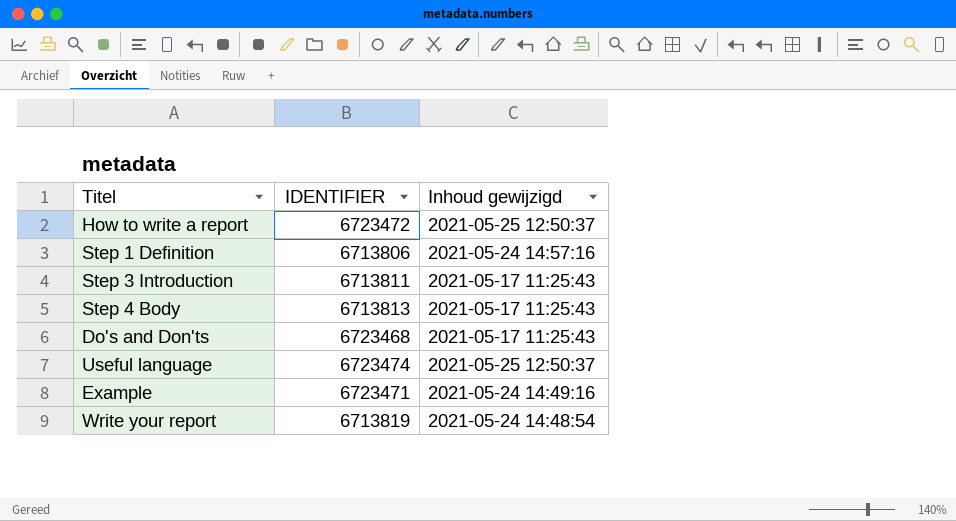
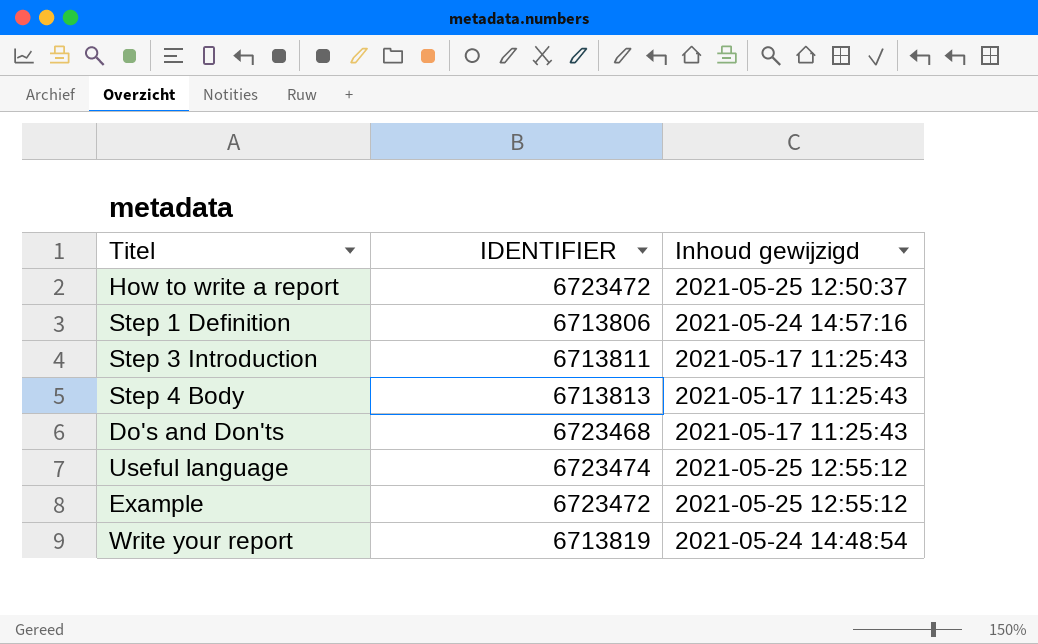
Useful language | Inhoud gewijzigd: 2021-05-25 12:50:37 -> 2021-05-25 12:55:12
Example | IDENTIFIER: 6723471 -> 6723472
Example | Inhoud gewijzigd: 2021-05-24 14:49:16 -> 2021-05-25 12:55:12

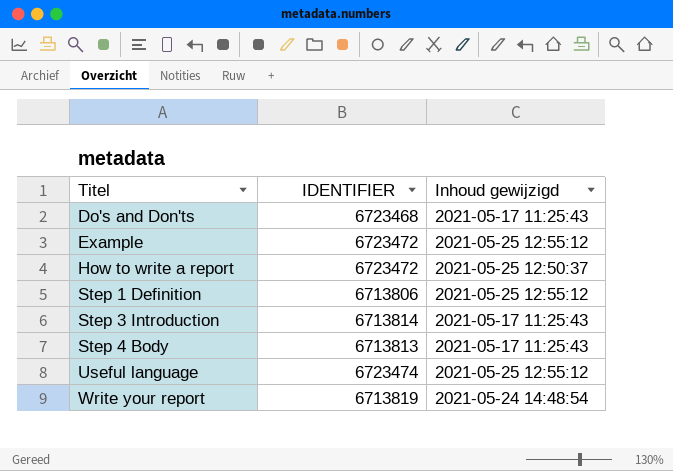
row order: none -> Titel ascending
Step 1 Definition | Inhoud gewijzigd: 2021-05-24 14:57:16 -> 2021-05-25 12:55:12
Step 3 Introduction | IDENTIFIER: 6713811 -> 6713814

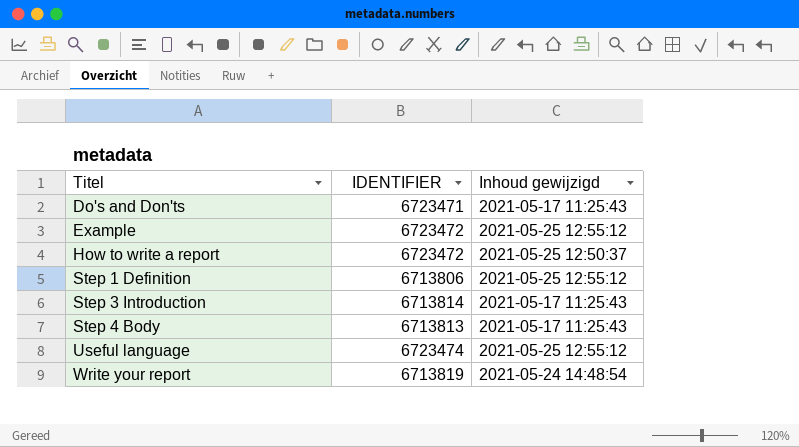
Do's and Don'ts | IDENTIFIER: 6723468 -> 6723471

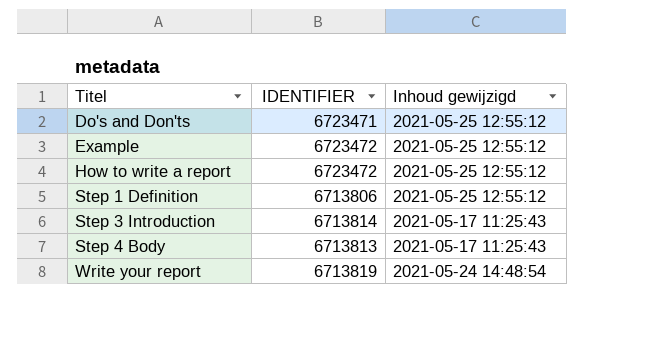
row Useful language: 6723474 | 2021-05-25 12:55:12 -> none
Do's and Don'ts | Inhoud gewijzigd: 2021-05-17 11:25:43 -> 2021-05-25 12:55:12
How to write a report | Inhoud gewijzigd: 2021-05-25 12:50:37 -> 2021-05-25 12:55:12

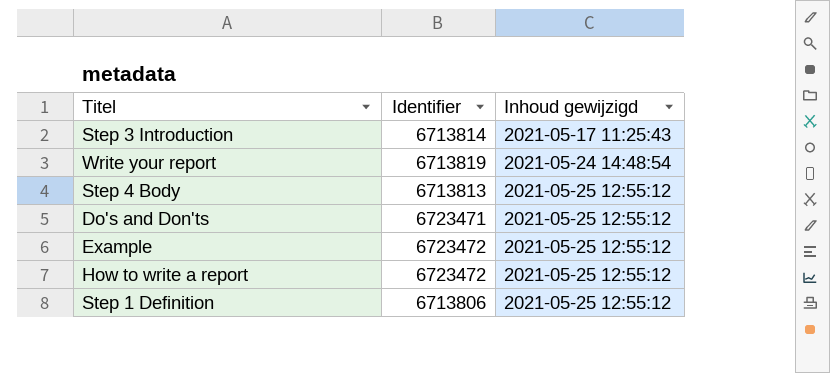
row order: Titel ascending -> Inhoud gewijzigd ascending
column name: IDENTIFIER -> Identifier
Step 4 Body | Inhoud gewijzigd: 2021-05-17 11:25:43 -> 2021-05-25 12:55:12

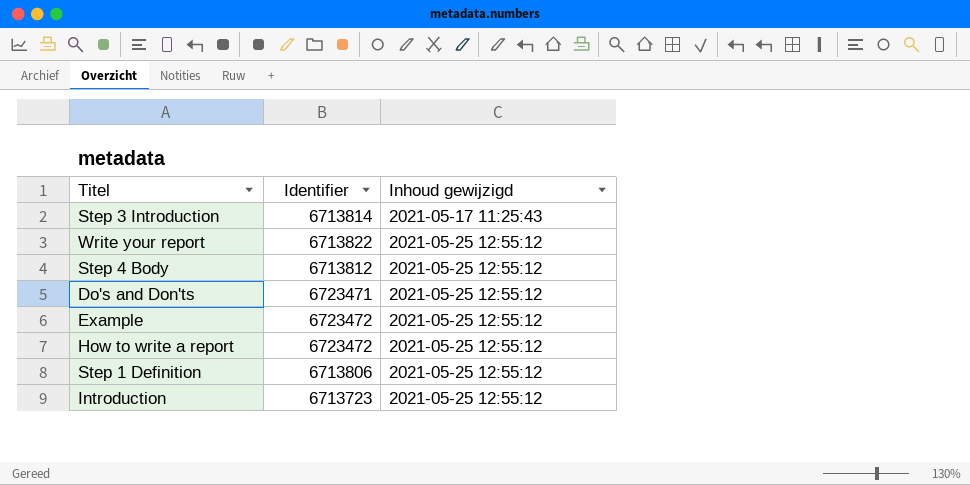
Write your report | Identifier: 6713819 -> 6713822
Write your report | Inhoud gewijzigd: 2021-05-24 14:48:54 -> 2021-05-25 12:55:12
Step 4 Body | Identifier: 6713813 -> 6713812
row Introduction: none -> 6713723 | 2021-05-25 12:55:12

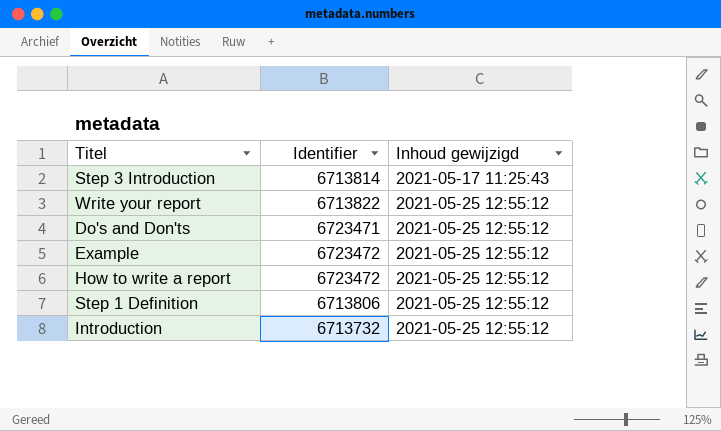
row Step 4 Body: 6713812 | 2021-05-25 12:55:12 -> none
Introduction | Identifier: 6713723 -> 6713732

